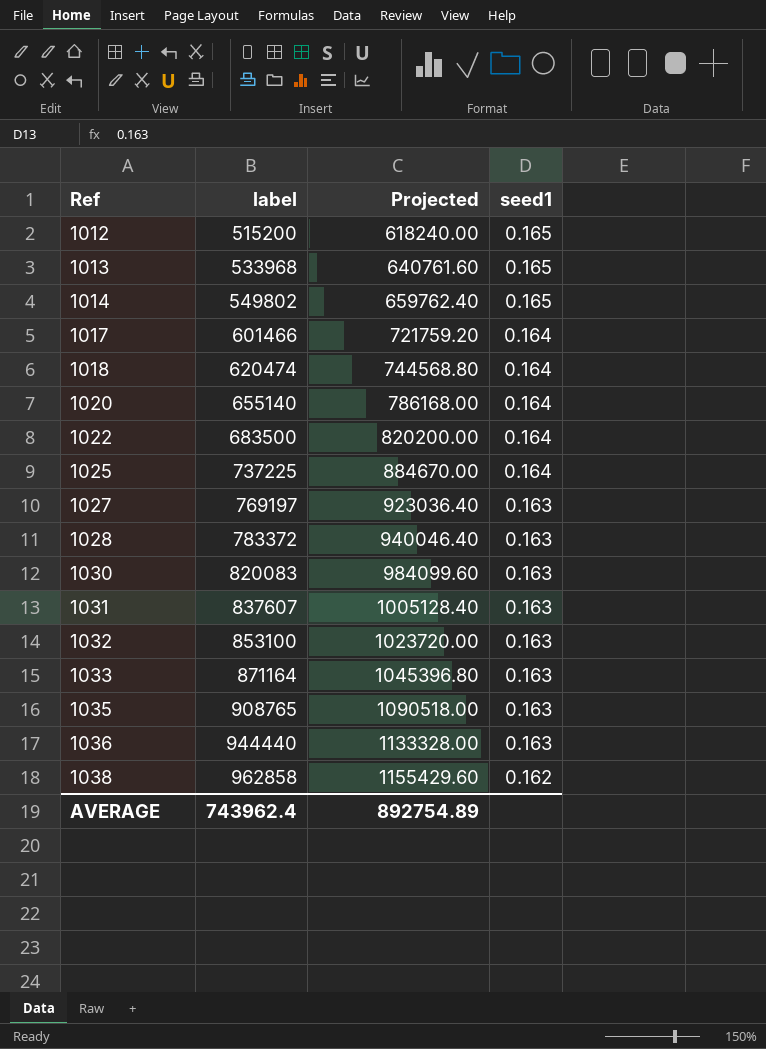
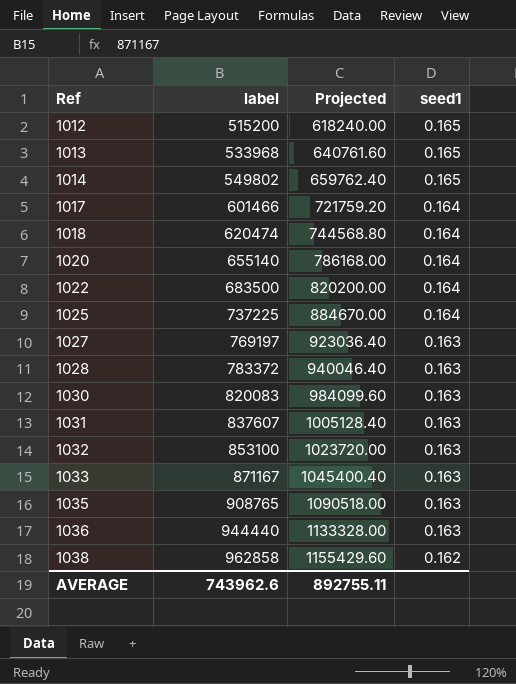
1033 | label: 871164 -> 871167
1033 | Projected: 1045396.80 -> 1045400.40
AVERAGE | label: 743962.4 -> 743962.6
AVERAGE | Projected: 892754.89 -> 892755.11

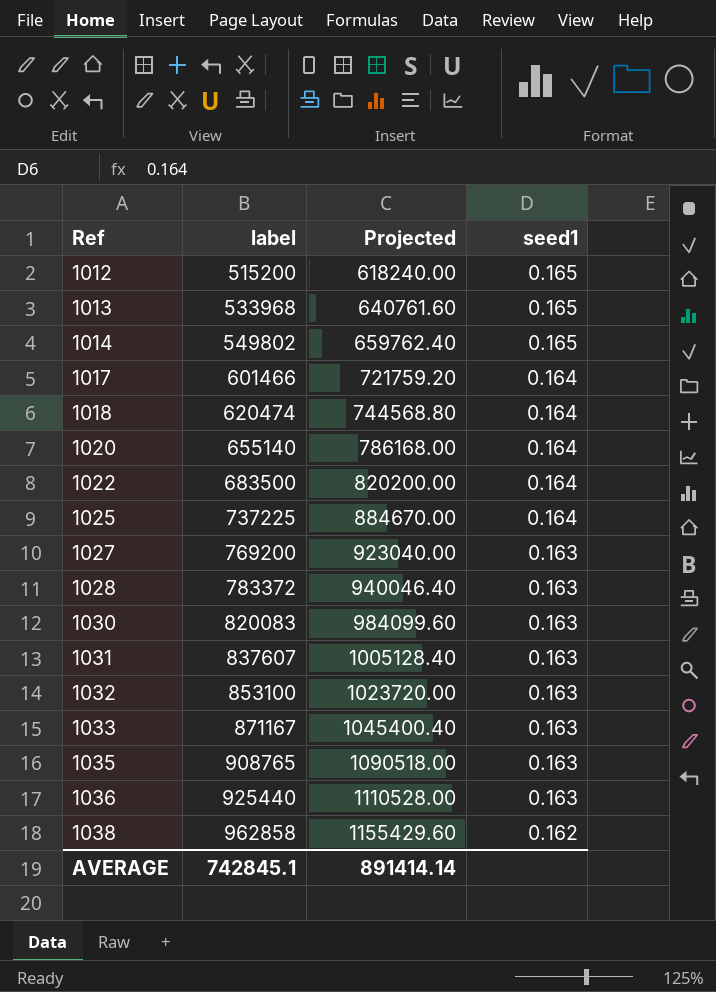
1027 | label: 769197 -> 769200
1027 | Projected: 923036.40 -> 923040.00
1036 | label: 944440 -> 925440
1036 | Projected: 1133328.00 -> 1110528.00
AVERAGE | label: 743962.6 -> 742845.1
AVERAGE | Projected: 892755.11 -> 891414.14

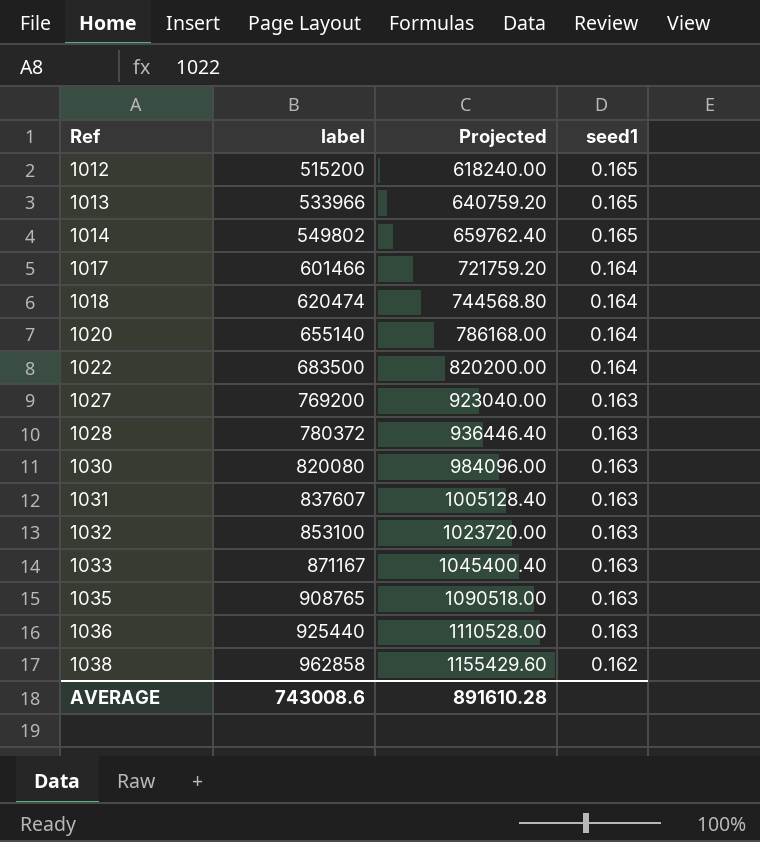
row 1025: 737225 | 884670.00 | 0.164 -> none
1013 | label: 533968 -> 533966
1013 | Projected: 640761.60 -> 640759.20
1028 | label: 783372 -> 780372
1028 | Projected: 940046.40 -> 936446.40
1030 | label: 820083 -> 820080
1030 | Projected: 984099.60 -> 984096.00
AVERAGE | label: 742845.1 -> 743008.6
AVERAGE | Projected: 891414.14 -> 891610.28

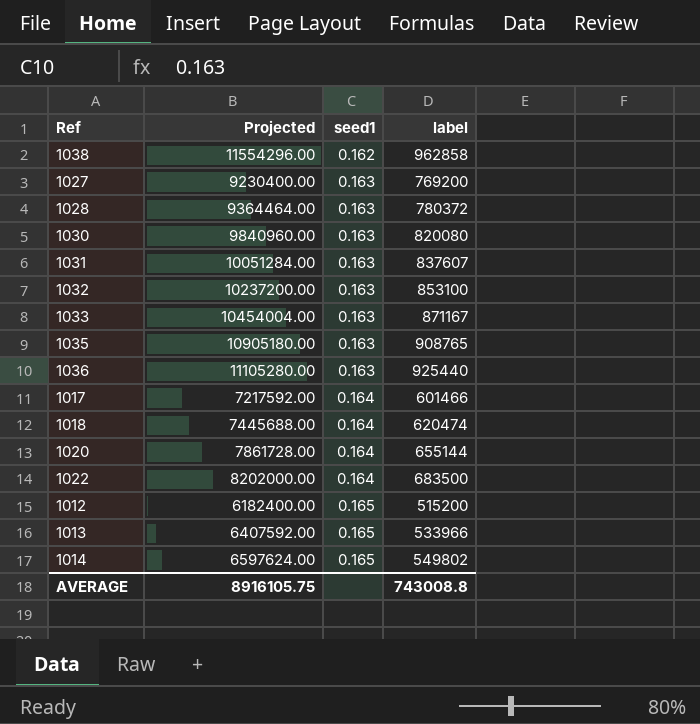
row order: Ref ascending -> seed1 ascending
column Projected | formula: [label] * 1.2 -> [label] * 12
column label | position: 2 -> 4
1020 | label: 655140 -> 655144
AVERAGE | Projected: 891610.28 -> 8916105.75
AVERAGE | label: 743008.6 -> 743008.8

